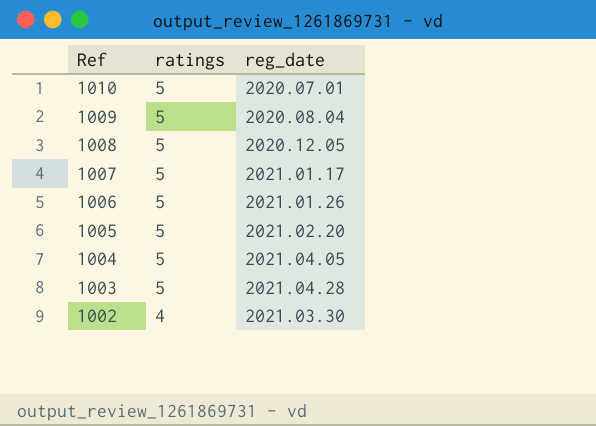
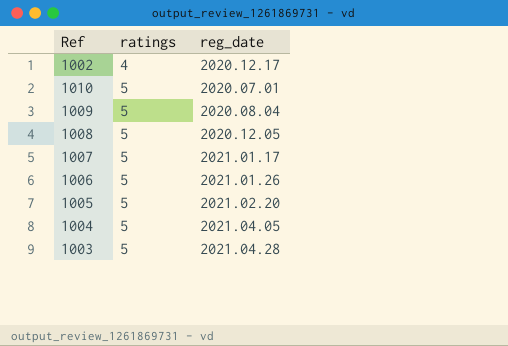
row order: Ref descending -> ratings ascending
1002 | reg_date: 2021.03.30 -> 2020.12.17

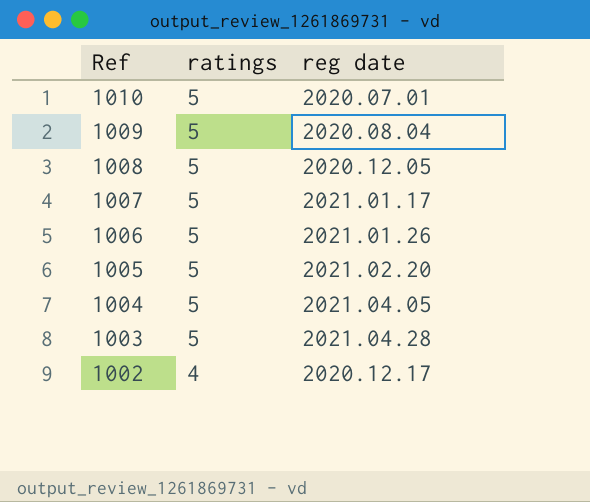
row order: ratings ascending -> Ref descending
column name: reg_date -> reg date

